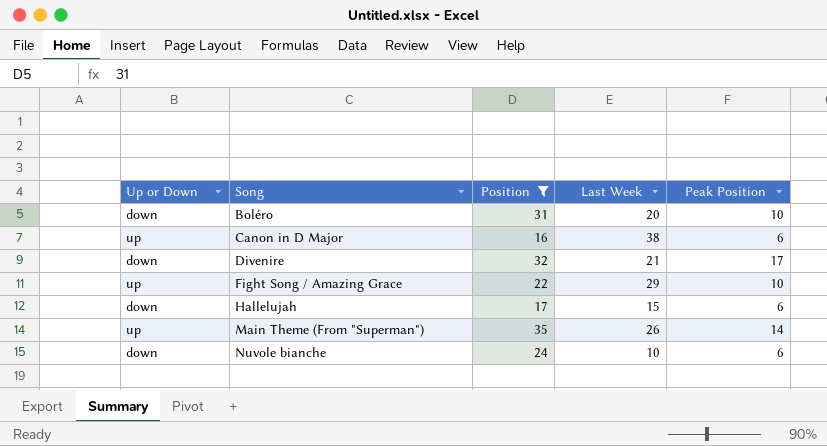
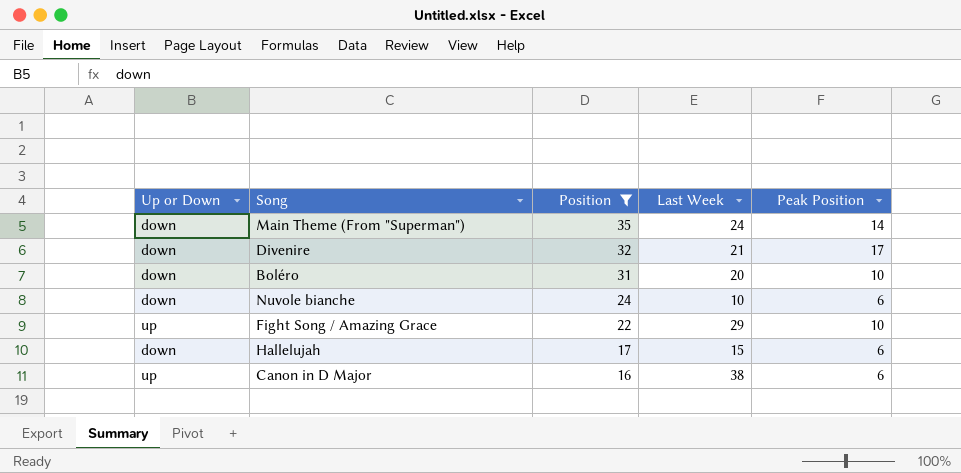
row order: Song ascending -> Position descending
Main Theme (From "Superman") | Up or Down: up -> down
Main Theme (From "Superman") | Last Week: 26 -> 24

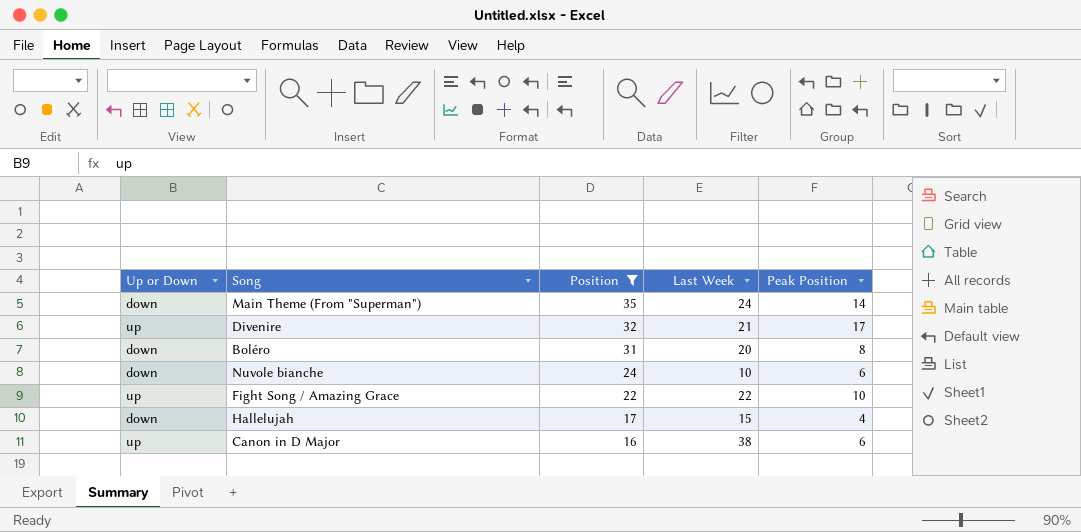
Divenire | Up or Down: down -> up
Boléro | Peak Position: 10 -> 8
Fight Song / Amazing Grace | Last Week: 29 -> 22
Hallelujah | Peak Position: 6 -> 4

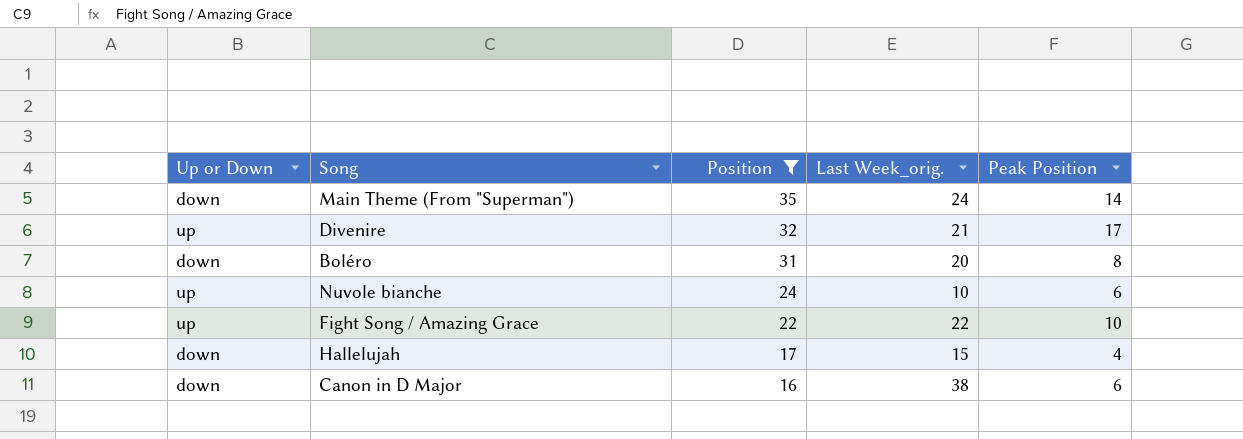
column name: Last Week -> Last Week_orig.
Nuvole bianche | Up or Down: down -> up
Canon in D Major | Up or Down: up -> down

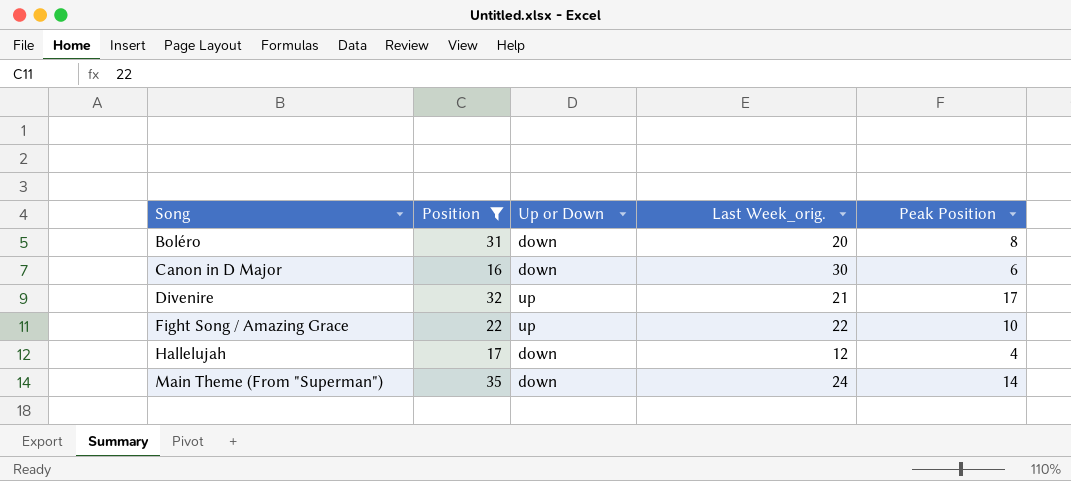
row order: Position descending -> Song ascending
column Up or Down | position: 1 -> 3
row Nuvole bianche: up | 24 | 10 | 6 -> none
Canon in D Major | Last Week_orig.: 38 -> 30
Hallelujah | Last Week_orig.: 15 -> 12

